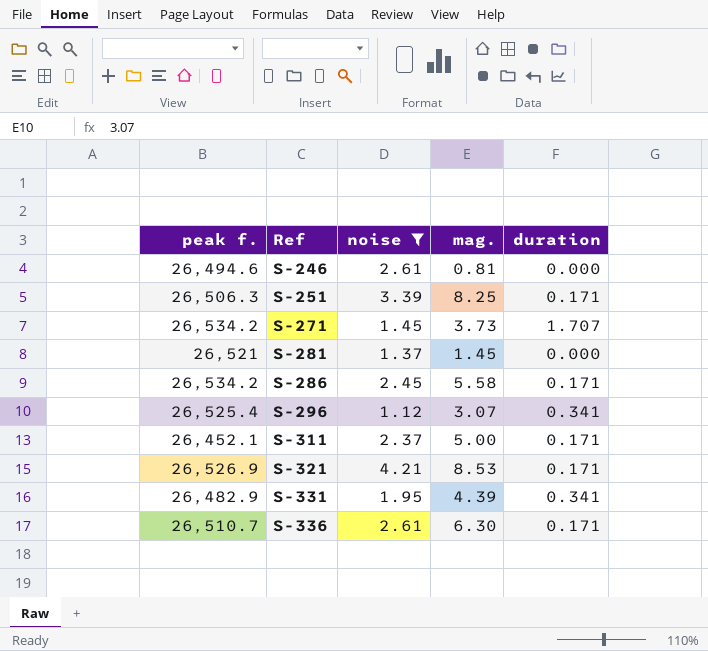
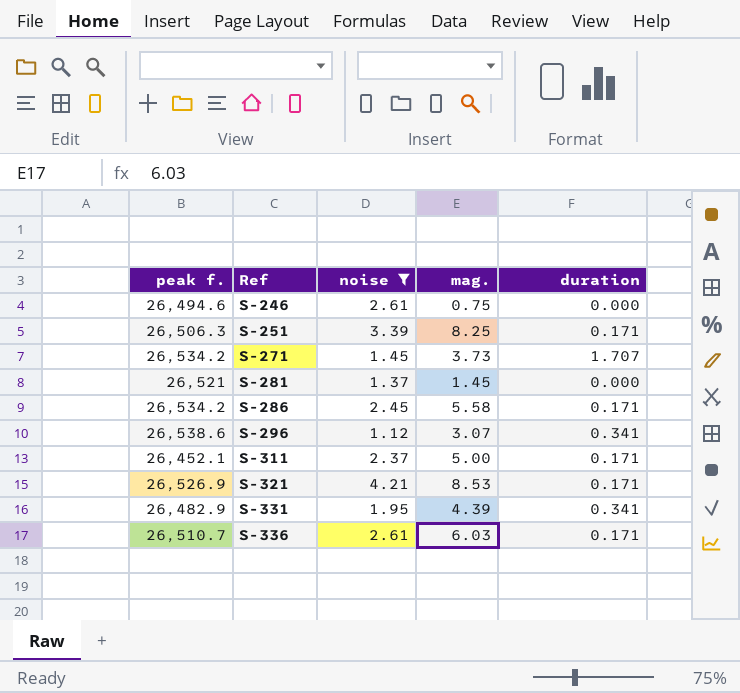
S-246 | mag.: 0.81 -> 0.75
S-296 | peak f.: 26,525.4 -> 26,538.6
S-336 | mag.: 6.30 -> 6.03

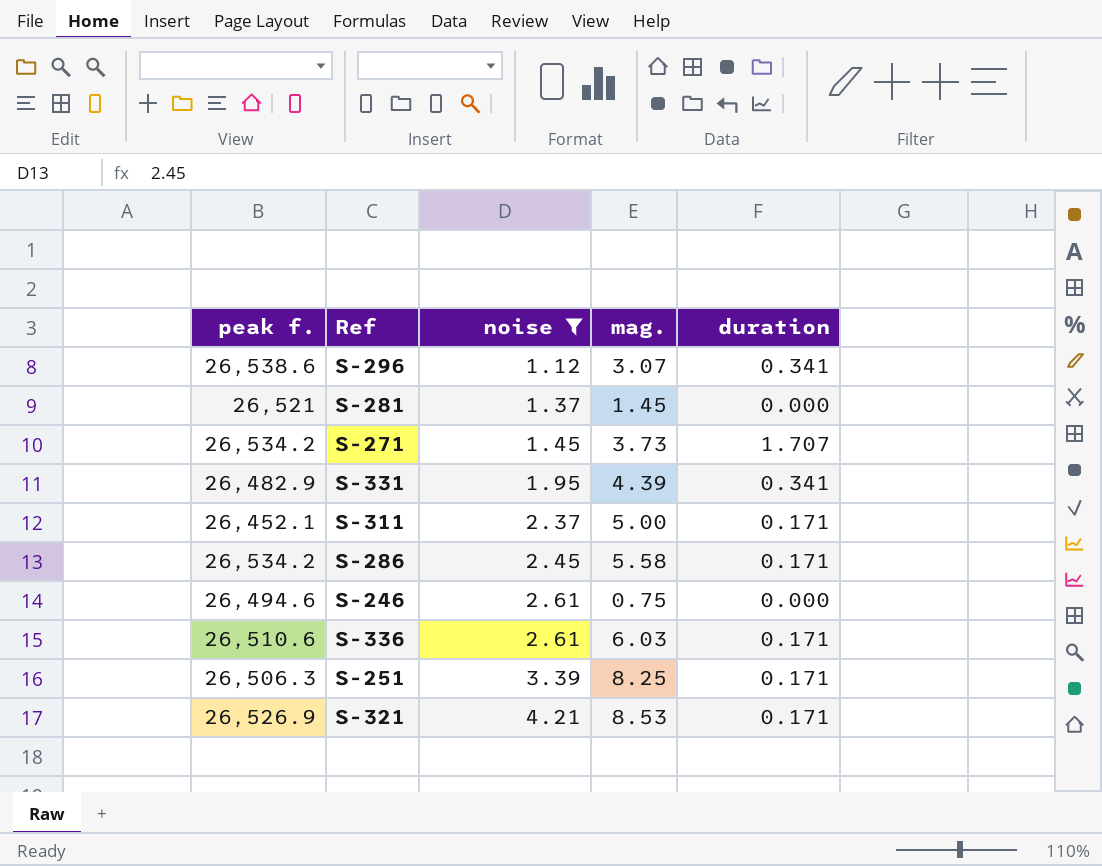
row order: Ref ascending -> noise ascending
S-336 | peak f.: 26,510.7 -> 26,510.6

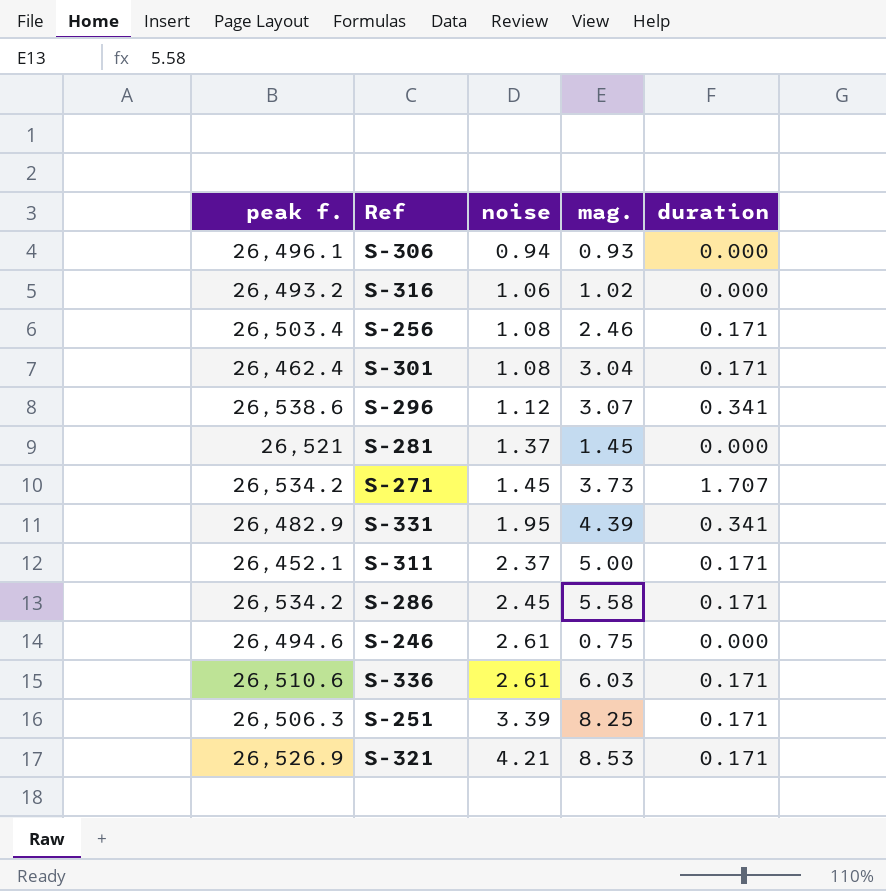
filter: noise >= 1.12 -> none

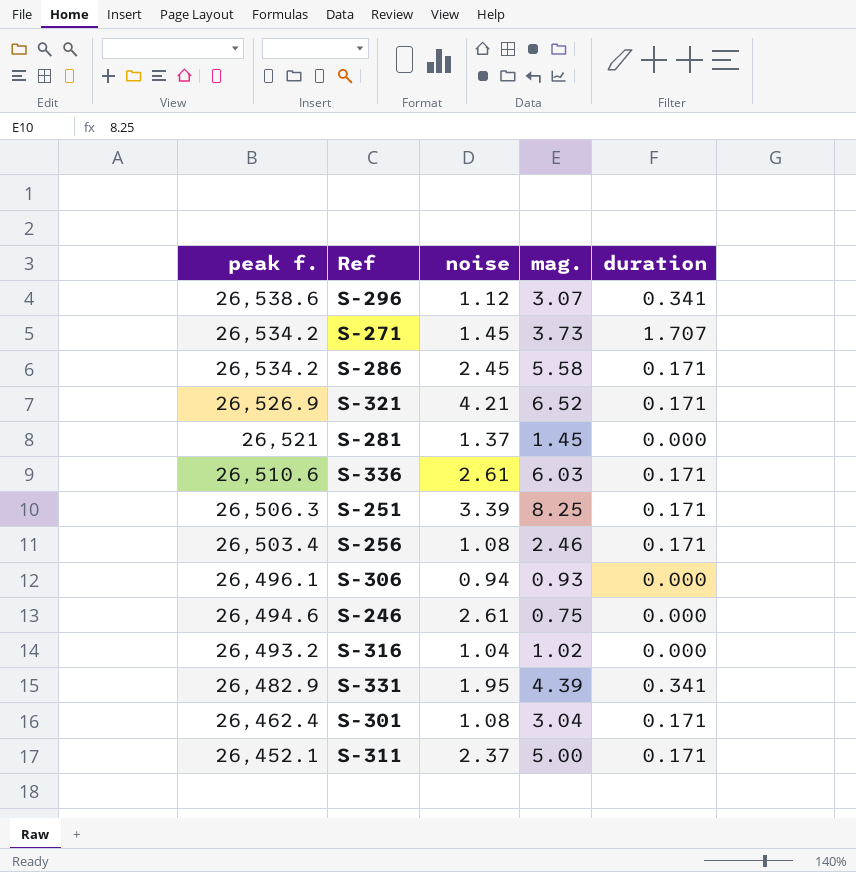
row order: noise ascending -> peak f. descending
S-321 | mag.: 8.53 -> 6.52
S-316 | noise: 1.06 -> 1.04

